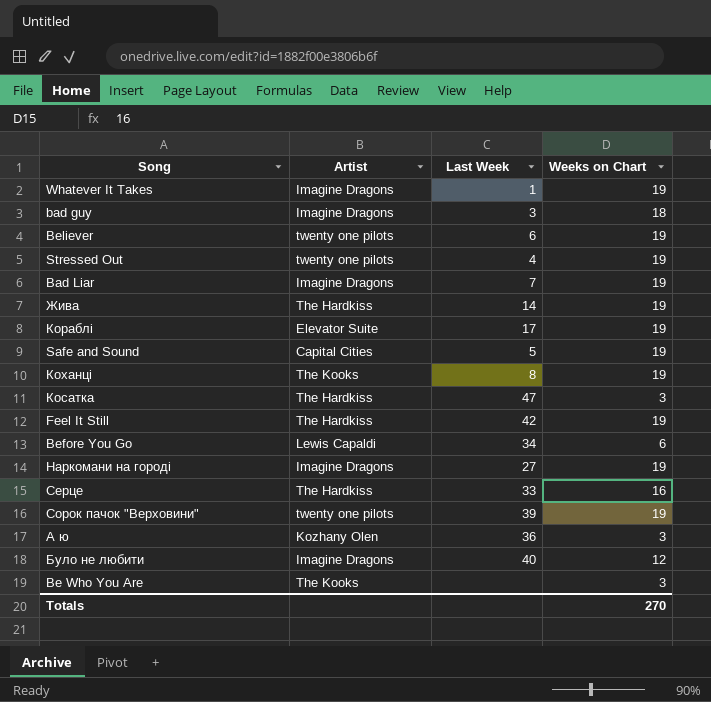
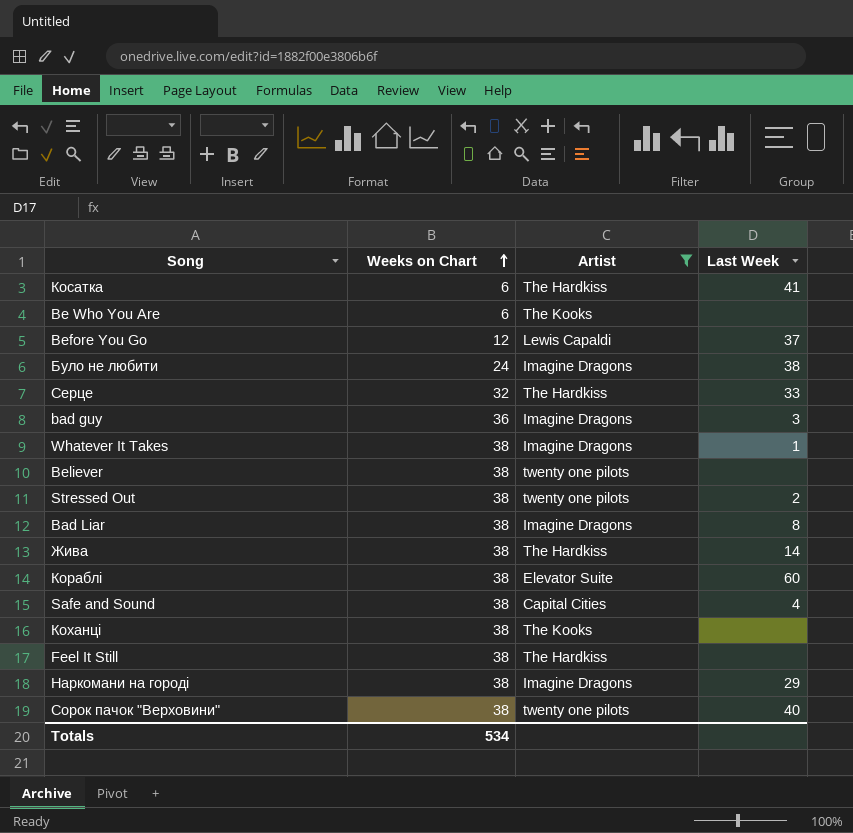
filter: none -> Artist != Kozhany Olen
row order: none -> Weeks on Chart ascending
column Weeks on Chart | position: 4 -> 2
Косатка | Weeks on Chart: 3 -> 6
Косатка | Last Week: 47 -> 41
Be Who You Are | Weeks on Chart: 3 -> 6
Before You Go | Weeks on Chart: 6 -> 12
Before You Go | Last Week: 34 -> 37
Було не любити | Weeks on Chart: 12 -> 24
Було не любити | Last Week: 40 -> 38
Серце | Weeks on Chart: 16 -> 32
bad guy | Weeks on Chart: 18 -> 36
Whatever It Takes | Weeks on Chart: 19 -> 38
Believer | Weeks on Chart: 19 -> 38
Believer | Last Week: 6 -> none
Stressed Out | Weeks on Chart: 19 -> 38
Stressed Out | Last Week: 4 -> 2
Bad Liar | Weeks on Chart: 19 -> 38
Bad Liar | Last Week: 7 -> 8
Жива | Weeks on Chart: 19 -> 38
Кораблі | Weeks on Chart: 19 -> 38
Кораблі | Last Week: 17 -> 60
Safe and Sound | Weeks on Chart: 19 -> 38
Safe and Sound | Last Week: 5 -> 4
Коханці | Weeks on Chart: 19 -> 38
Коханці | Last Week: 8 -> none
Feel It Still | Weeks on Chart: 19 -> 38
Feel It Still | Last Week: 42 -> none
Наркомани на городі | Weeks on Chart: 19 -> 38
Наркомани на городі | Last Week: 27 -> 29
Сорок пачок "Верховини" | Weeks on Chart: 19 -> 38
Сорок пачок "Верховини" | Last Week: 39 -> 40
Totals | Weeks on Chart: 270 -> 534

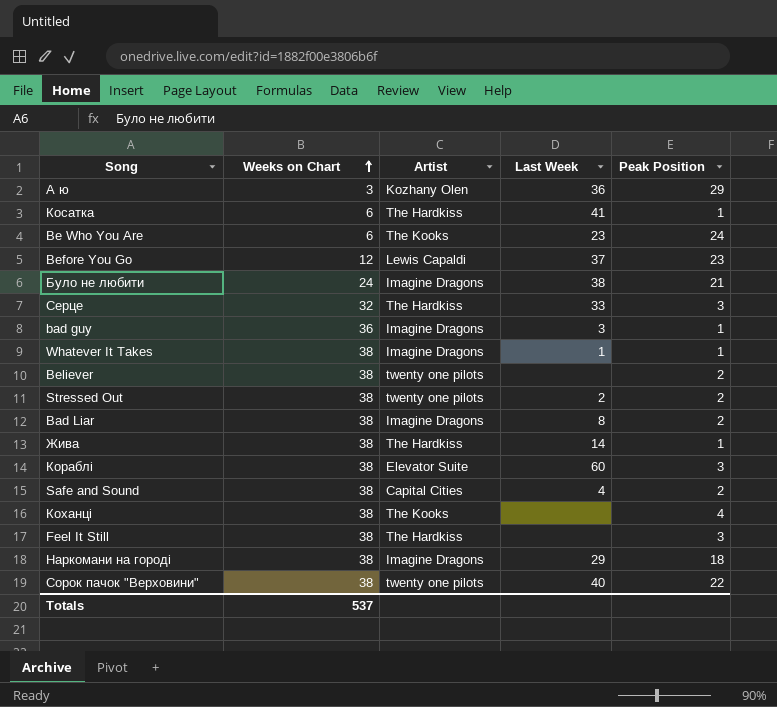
filter: Artist != Kozhany Olen -> none
column Peak Position | position: none -> 5
Be Who You Are | Last Week: none -> 23
Totals | Weeks on Chart: 534 -> 537

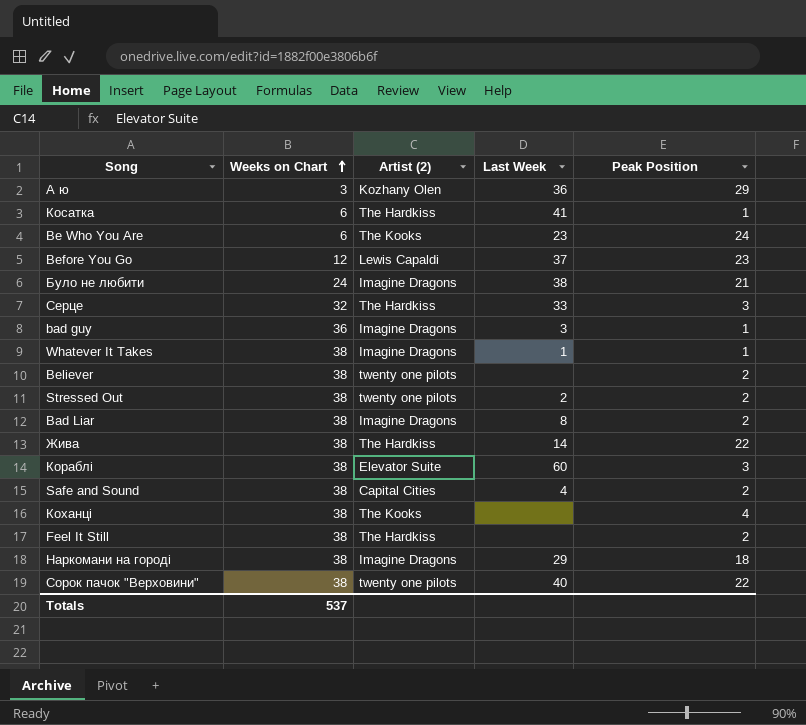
column name: Artist -> Artist (2)
Жива | Peak Position: 1 -> 22
Feel It Still | Peak Position: 3 -> 2

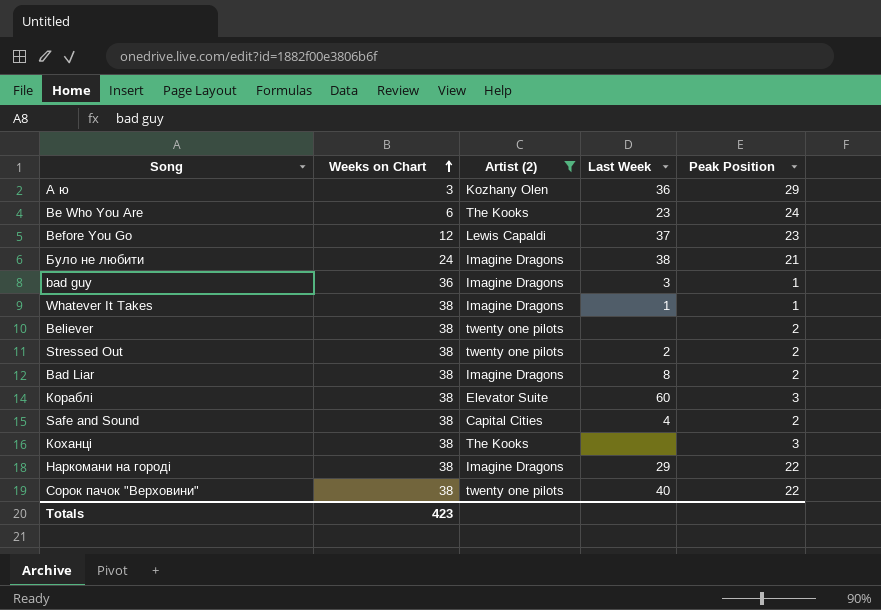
filter: none -> Artist (2) != The Hardkiss
Коханці | Peak Position: 4 -> 3
Наркомани на городі | Peak Position: 18 -> 22
Totals | Weeks on Chart: 537 -> 423

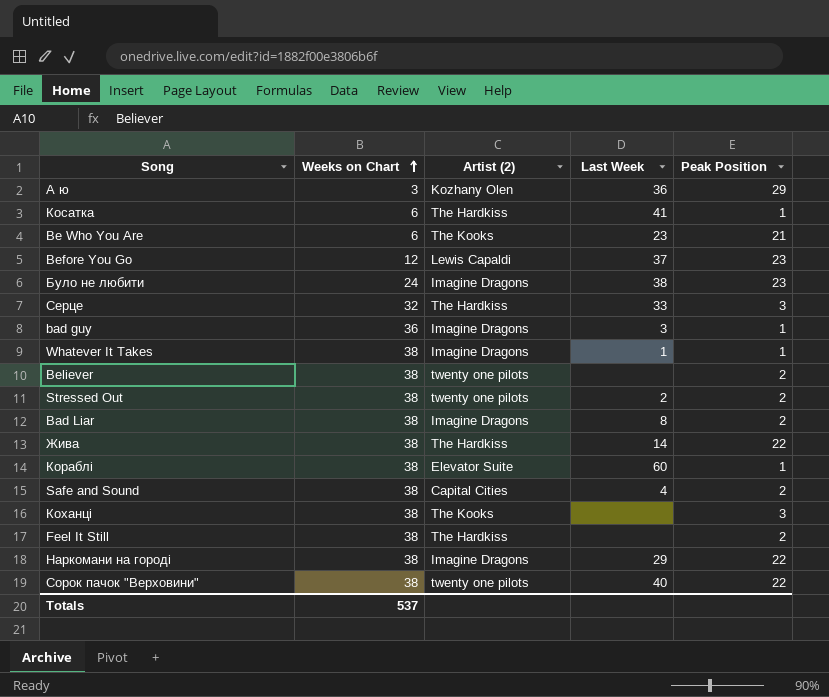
filter: Artist (2) != The Hardkiss -> none
Be Who You Are | Peak Position: 24 -> 21
Було не любити | Peak Position: 21 -> 23
Кораблі | Peak Position: 3 -> 1
Totals | Weeks on Chart: 423 -> 537

